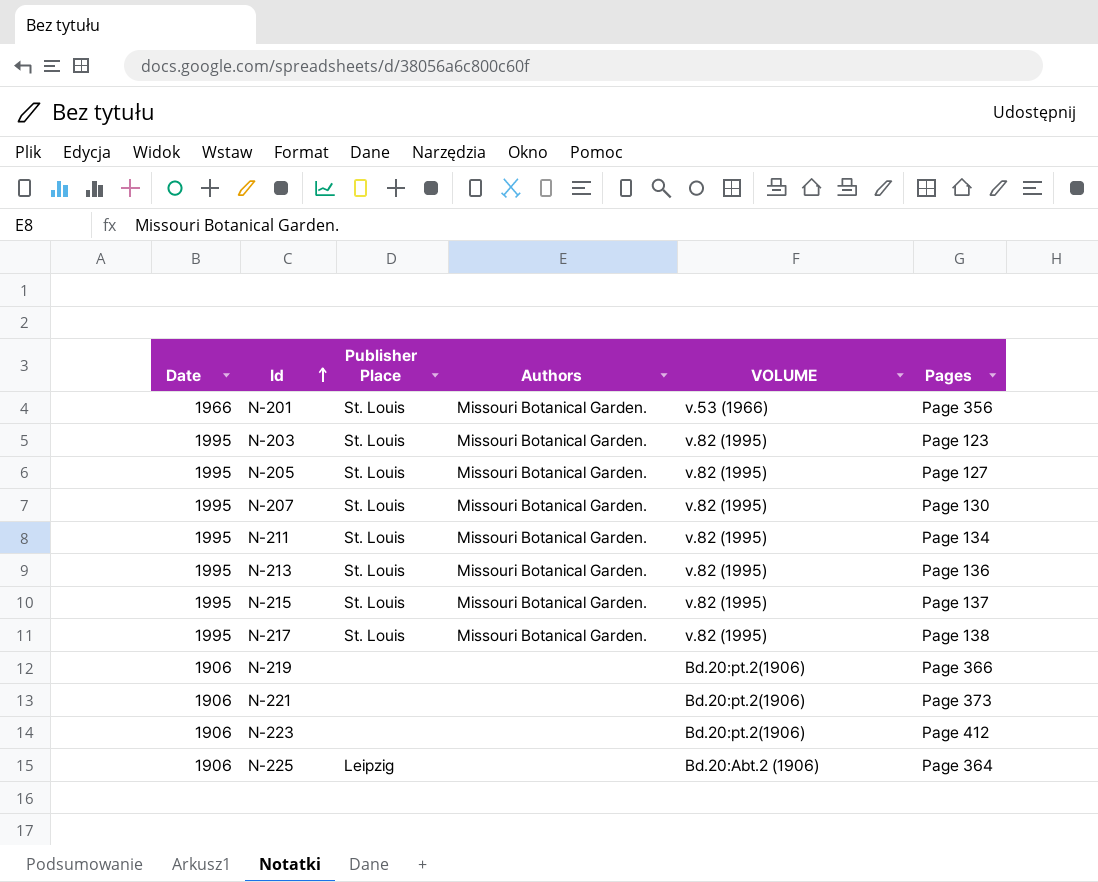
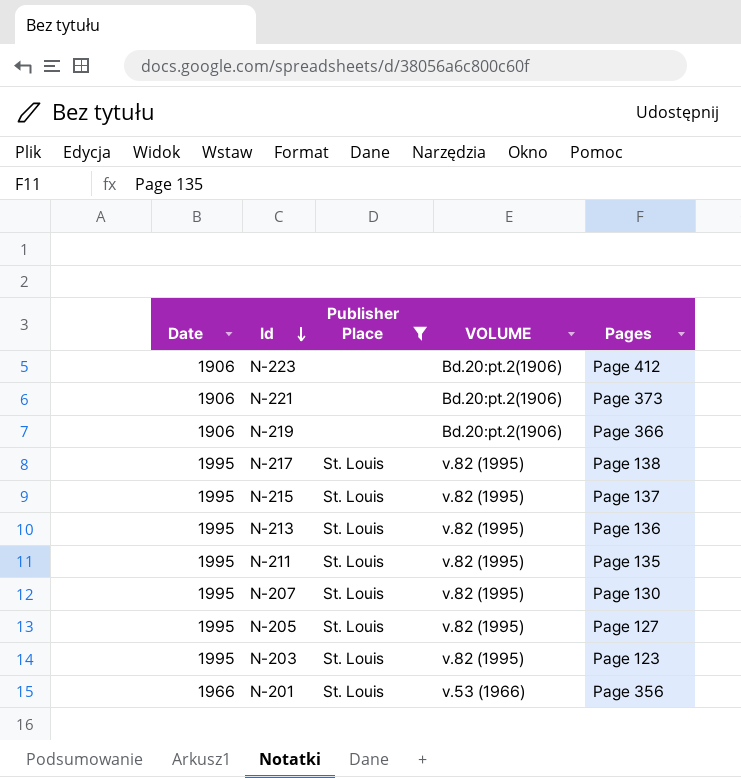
filter: none -> Publisher Place != Leipzig
row order: Id ascending -> Id descending
column Authors | position: 4 -> none
N-211 | Pages: Page 134 -> Page 135

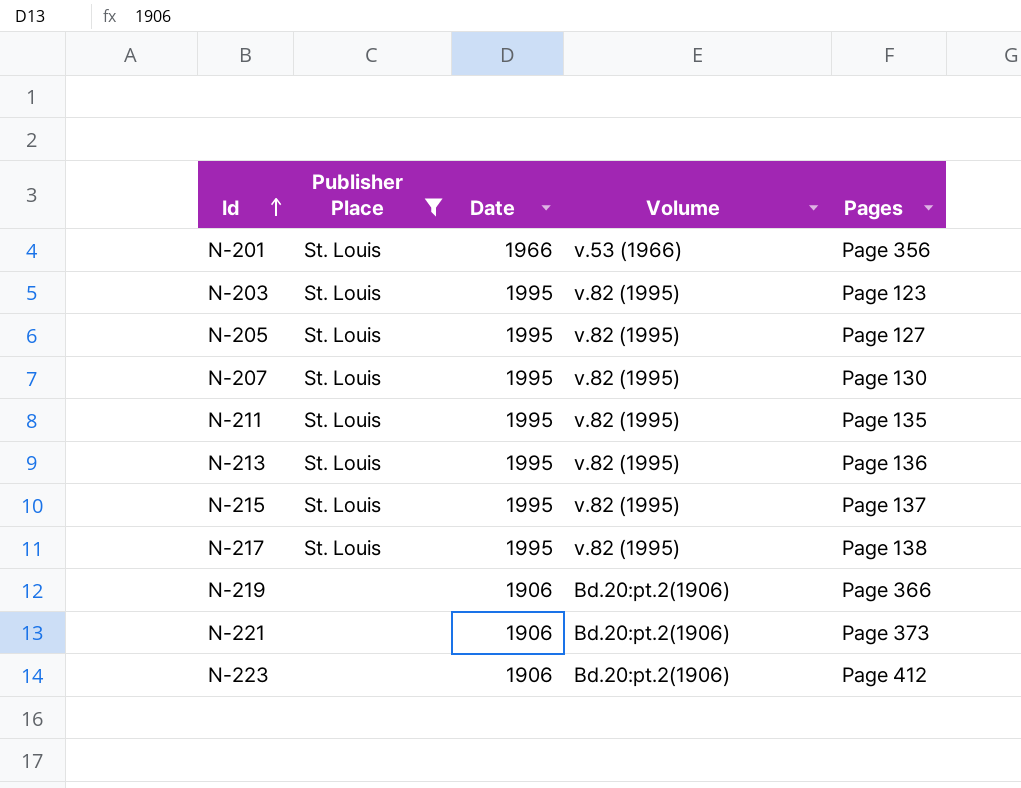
row order: Id descending -> Id ascending
column Date | position: 1 -> 3
column name: VOLUME -> Volume

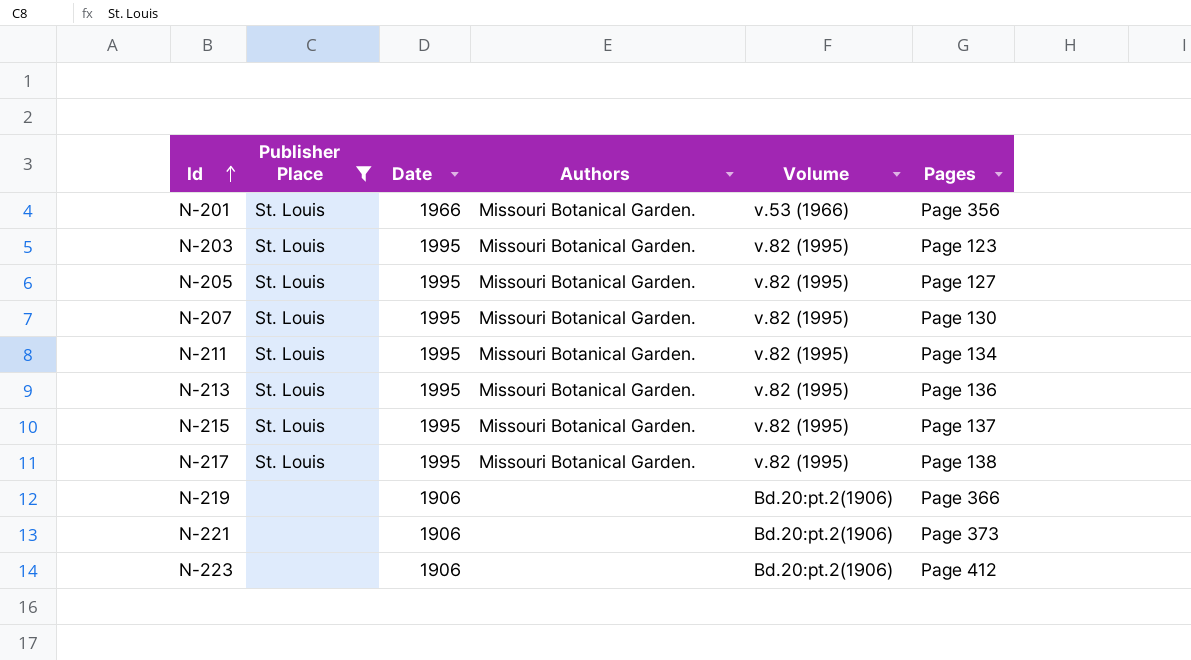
column Authors | position: none -> 4
N-211 | Pages: Page 135 -> Page 134

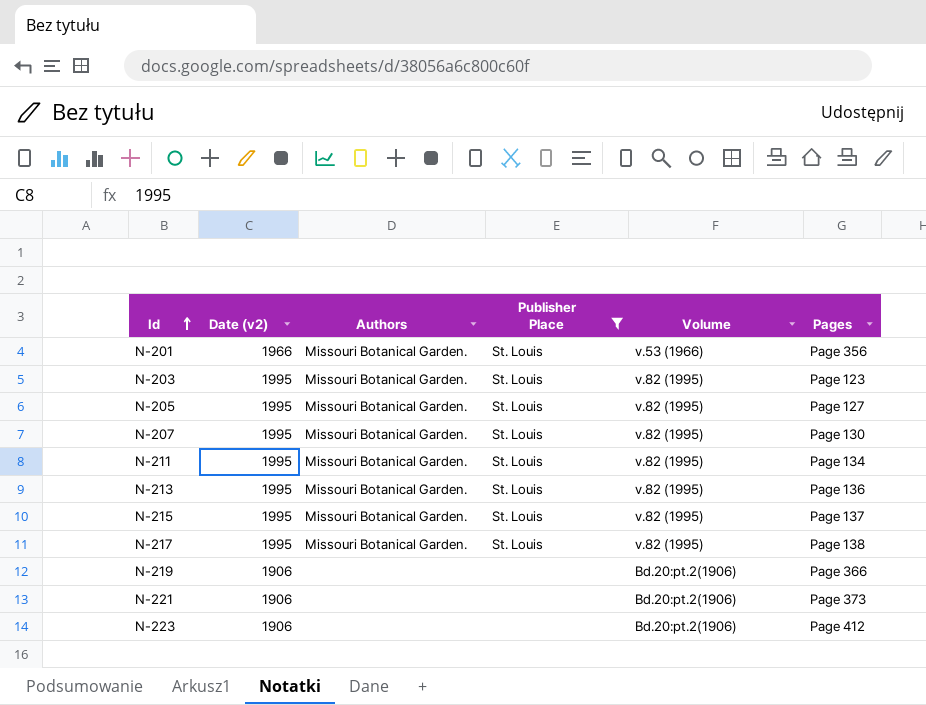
column name: Date -> Date (v2)
column Publisher Place | position: 2 -> 4

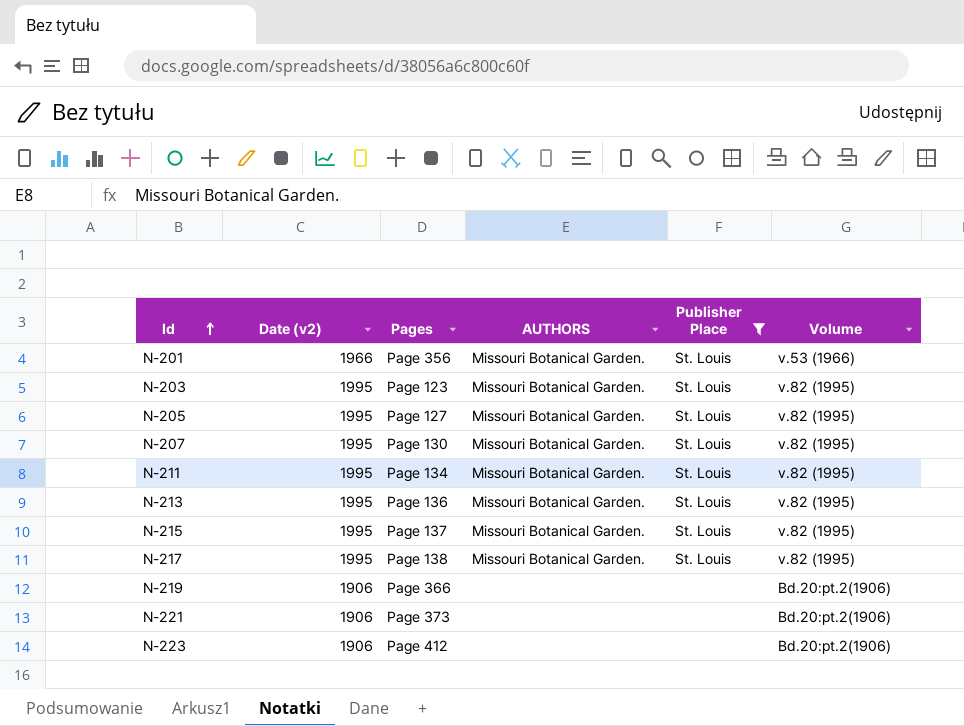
column Pages | position: 6 -> 3
column name: Authors -> AUTHORS

